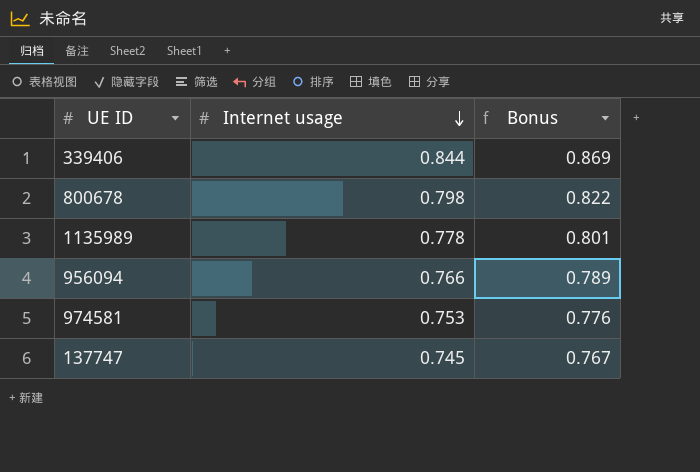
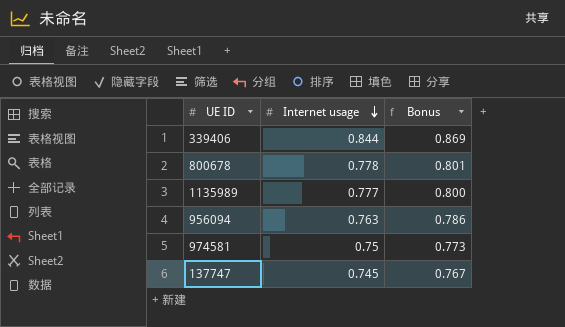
800678 | Internet usage: 0.798 -> 0.778
800678 | Bonus: 0.822 -> 0.801
1135989 | Internet usage: 0.778 -> 0.777
1135989 | Bonus: 0.801 -> 0.800
956094 | Internet usage: 0.766 -> 0.763
956094 | Bonus: 0.789 -> 0.786
974581 | Internet usage: 0.753 -> 0.75
974581 | Bonus: 0.776 -> 0.773

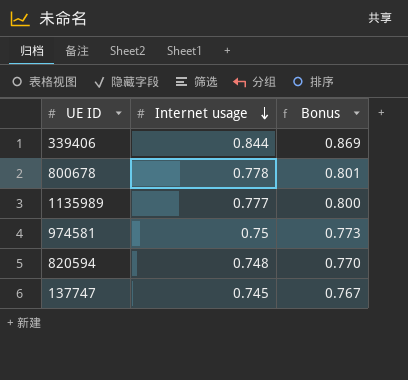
row 956094: 0.763 | 0.786 -> none
row 820594: none -> 0.748 | 0.770

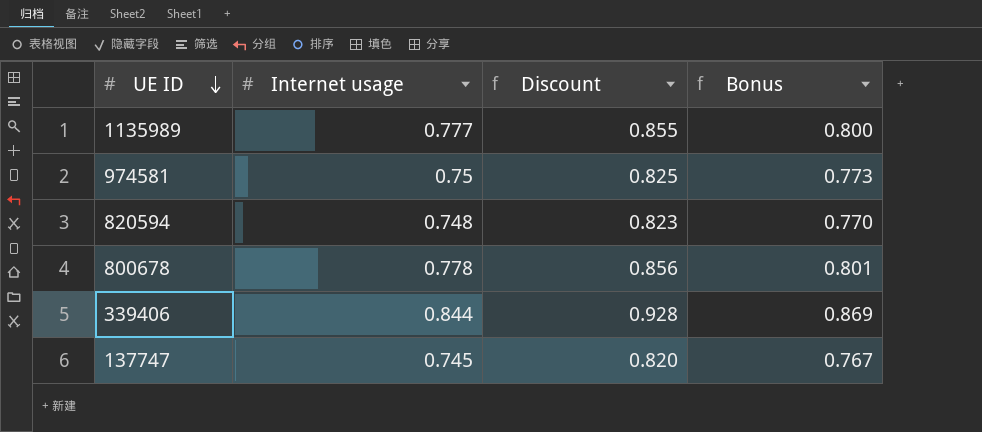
row order: Internet usage descending -> UE ID descending
column Discount | formula: none -> [Internet usage] * 1.1

